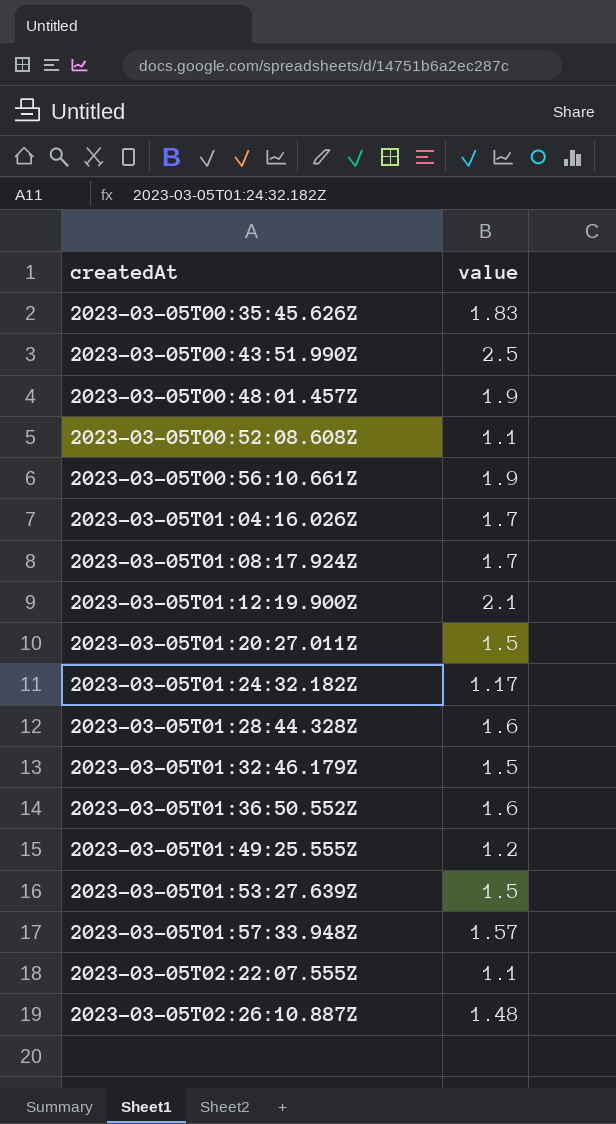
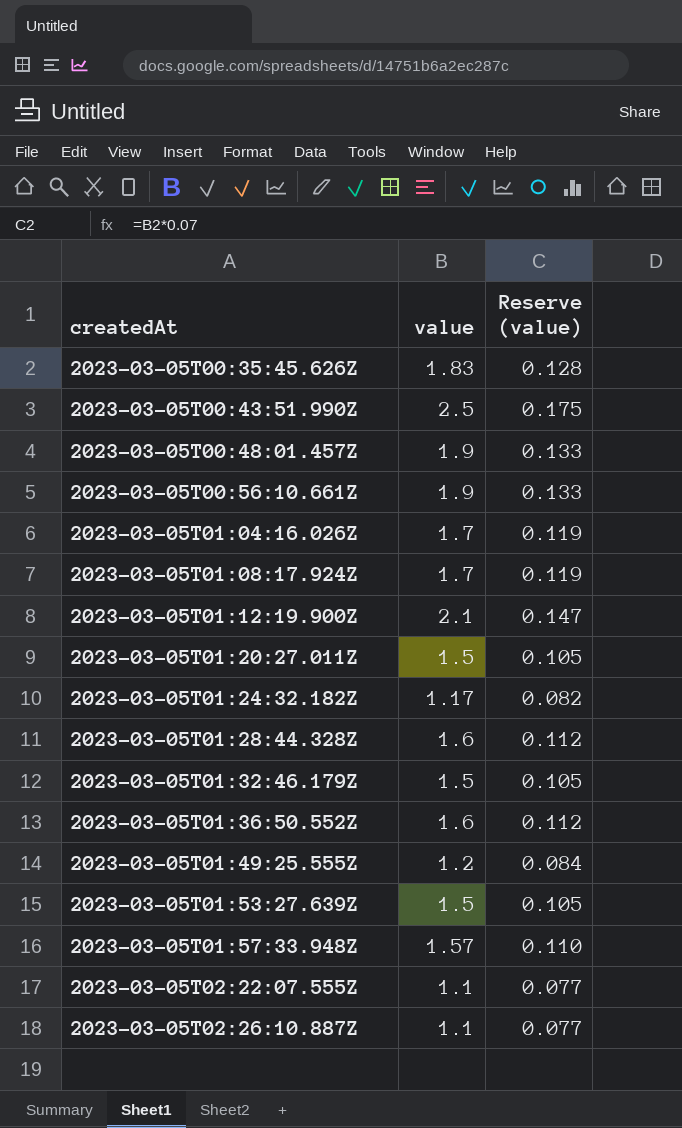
column Reserve (value) | formula: none -> [value] * 0.07
row 2023-03-05T00:52:08.608Z: 1.1 -> none
2023-03-05T02:26:10.887Z | value: 1.48 -> 1.1

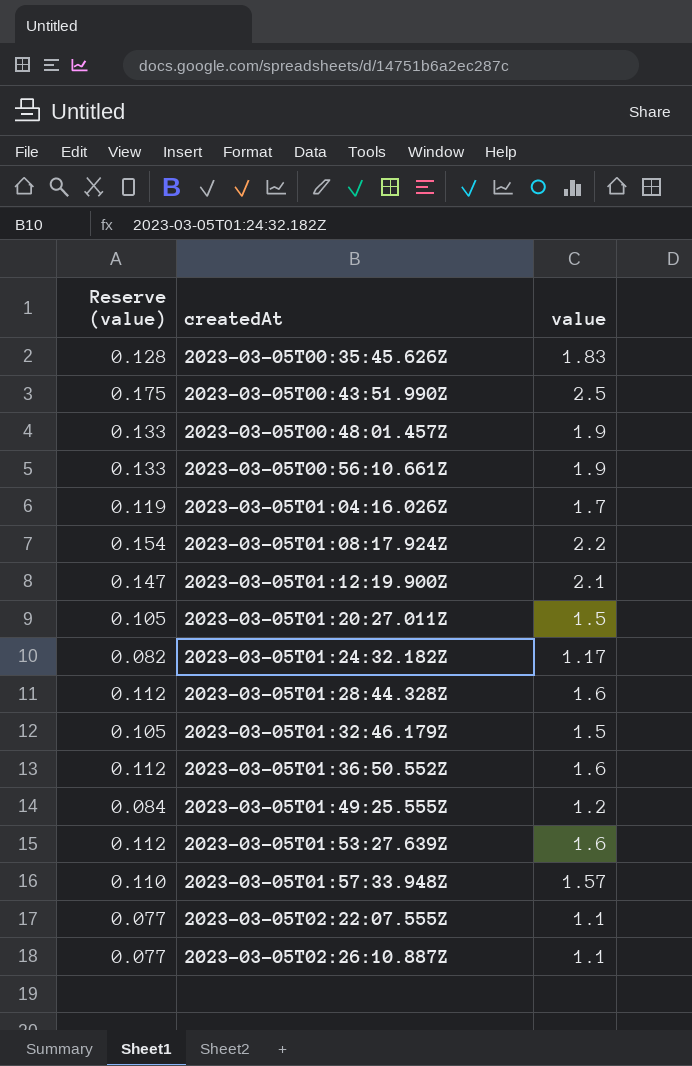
column Reserve (value) | position: 3 -> 1
2023-03-05T01:08:17.924Z | Reserve (value): 0.119 -> 0.154
2023-03-05T01:08:17.924Z | value: 1.7 -> 2.2
2023-03-05T01:53:27.639Z | Reserve (value): 0.105 -> 0.112
2023-03-05T01:53:27.639Z | value: 1.5 -> 1.6

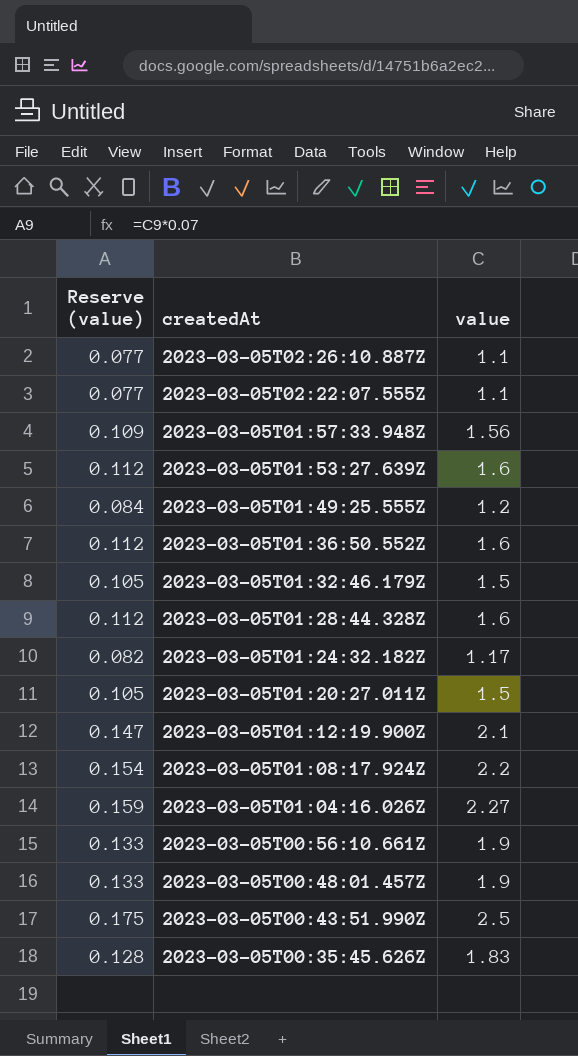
row order: createdAt ascending -> createdAt descending
2023-03-05T01:57:33.948Z | Reserve (value): 0.110 -> 0.109
2023-03-05T01:57:33.948Z | value: 1.57 -> 1.56
2023-03-05T01:04:16.026Z | Reserve (value): 0.119 -> 0.159
2023-03-05T01:04:16.026Z | value: 1.7 -> 2.27

